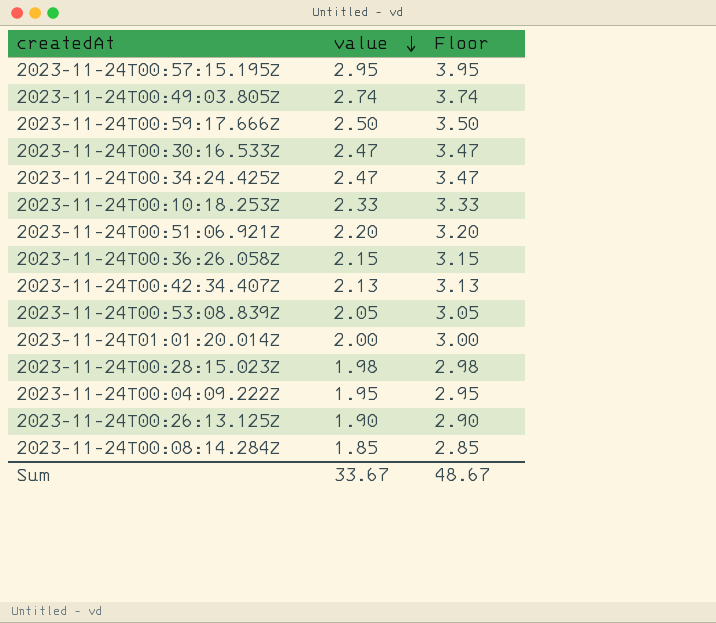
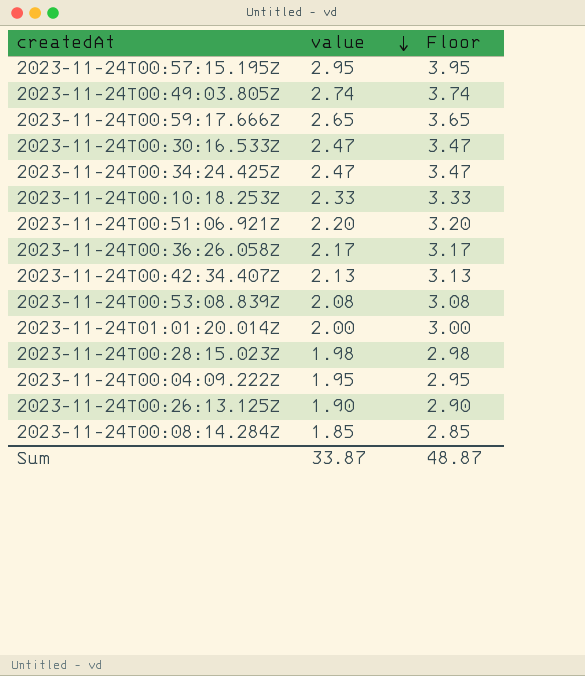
2023-11-24T00:59:17.666Z | value: 2.50 -> 2.65
2023-11-24T00:59:17.666Z | Floor: 3.50 -> 3.65
2023-11-24T00:36:26.058Z | value: 2.15 -> 2.17
2023-11-24T00:36:26.058Z | Floor: 3.15 -> 3.17
2023-11-24T00:53:08.839Z | value: 2.05 -> 2.08
2023-11-24T00:53:08.839Z | Floor: 3.05 -> 3.08
Sum | value: 33.67 -> 33.87
Sum | Floor: 48.67 -> 48.87

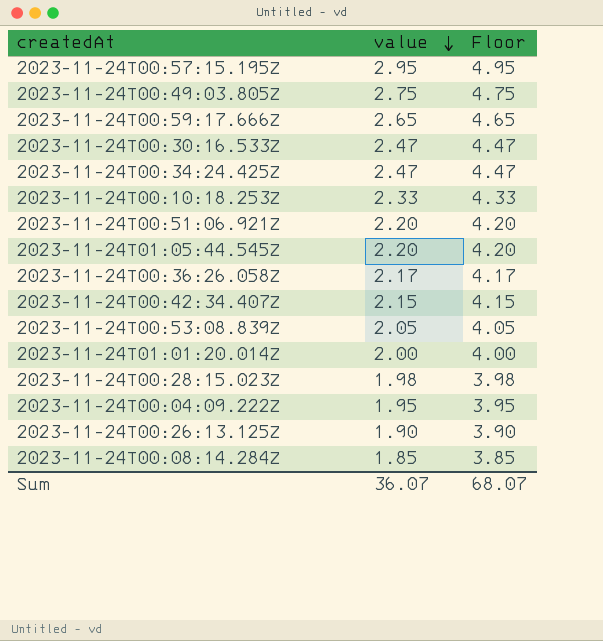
column Floor | formula: [value] + 1 -> [value] + 2
2023-11-24T00:49:03.805Z | value: 2.74 -> 2.75
row 2023-11-24T01:05:44.545Z: none -> 2.20 | 4.20
2023-11-24T00:42:34.407Z | value: 2.13 -> 2.15
2023-11-24T00:53:08.839Z | value: 2.08 -> 2.05
Sum | value: 33.87 -> 36.07
Sum | Floor: 48.87 -> 68.07

